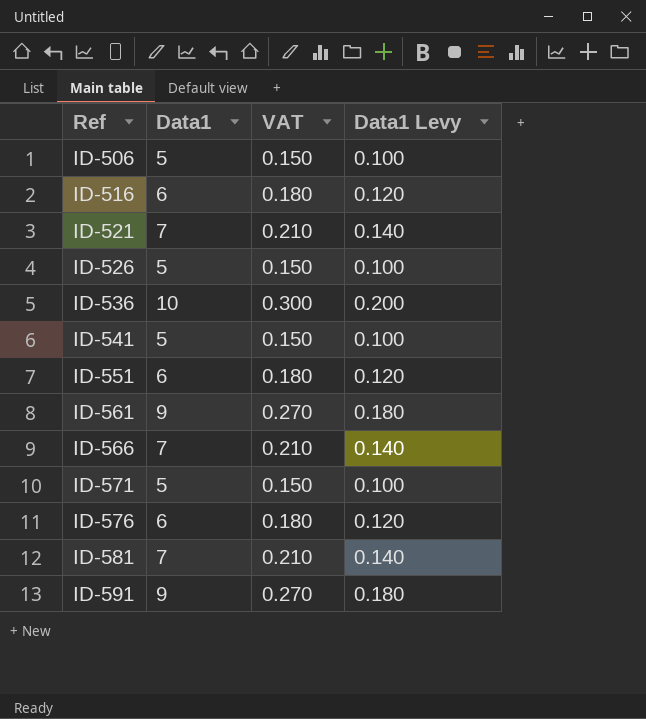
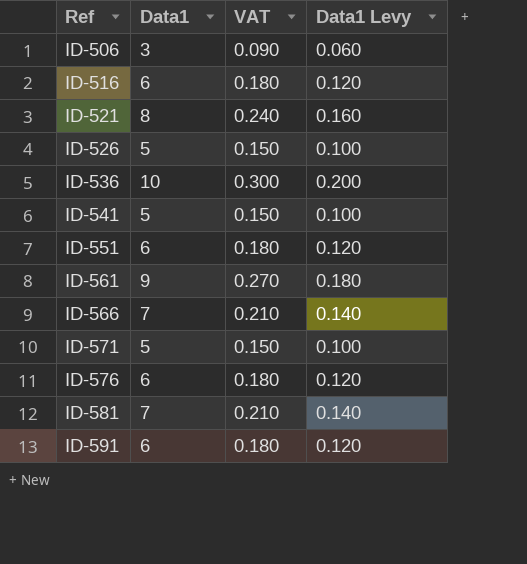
ID-506 | Data1: 5 -> 3
ID-506 | VAT: 0.150 -> 0.090
ID-506 | Data1 Levy: 0.100 -> 0.060
ID-521 | Data1: 7 -> 8
ID-521 | VAT: 0.210 -> 0.240
ID-521 | Data1 Levy: 0.140 -> 0.160
ID-591 | Data1: 9 -> 6
ID-591 | VAT: 0.270 -> 0.180
ID-591 | Data1 Levy: 0.180 -> 0.120

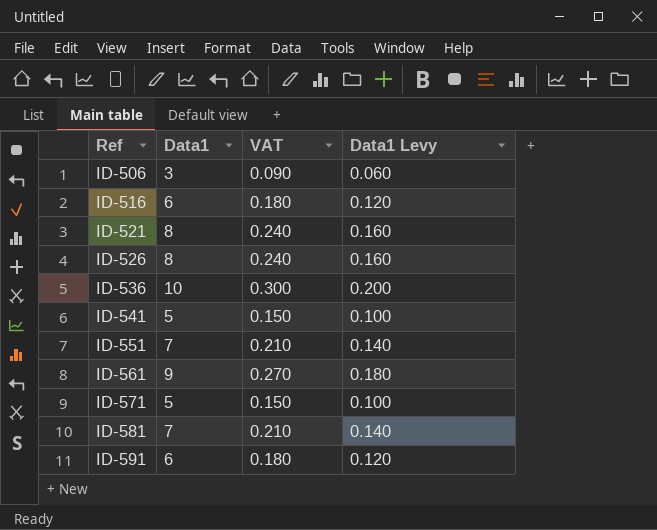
row ID-566: 7 | 0.210 | 0.140 -> none
row ID-576: 6 | 0.180 | 0.120 -> none
ID-526 | Data1: 5 -> 8
ID-526 | VAT: 0.150 -> 0.240
ID-526 | Data1 Levy: 0.100 -> 0.160
ID-551 | Data1: 6 -> 7
ID-551 | VAT: 0.180 -> 0.210
ID-551 | Data1 Levy: 0.120 -> 0.140

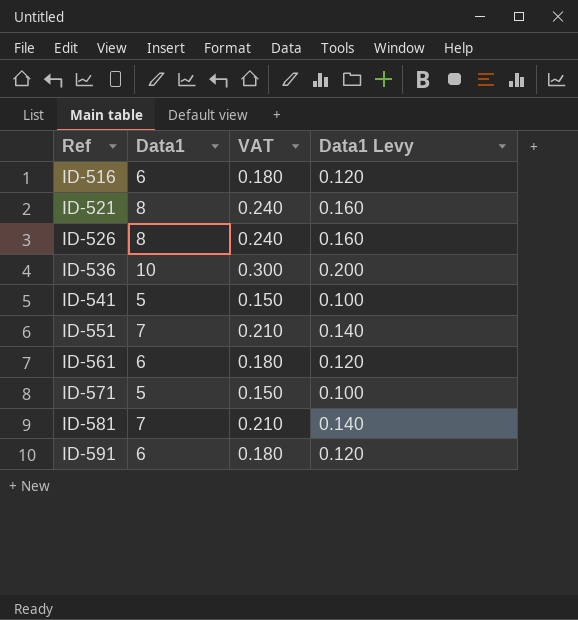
row ID-506: 3 | 0.090 | 0.060 -> none
ID-561 | Data1: 9 -> 6
ID-561 | VAT: 0.270 -> 0.180
ID-561 | Data1 Levy: 0.180 -> 0.120

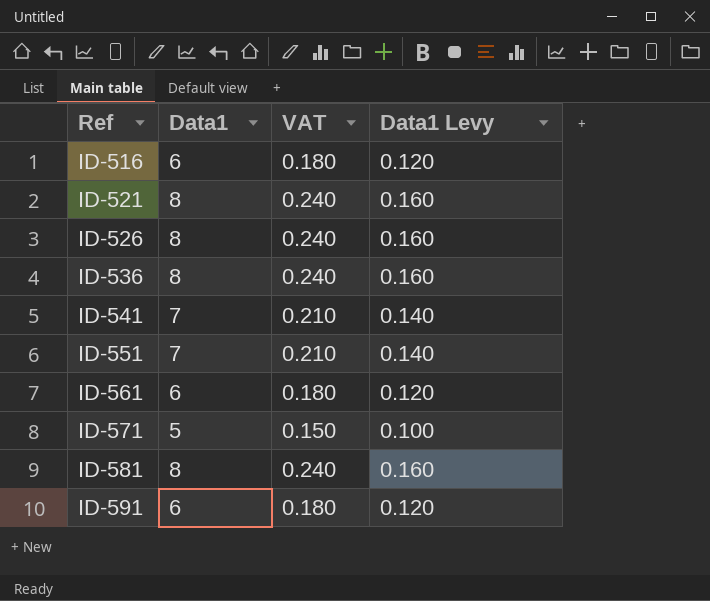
ID-536 | Data1: 10 -> 8
ID-536 | VAT: 0.300 -> 0.240
ID-536 | Data1 Levy: 0.200 -> 0.160
ID-541 | Data1: 5 -> 7
ID-541 | VAT: 0.150 -> 0.210
ID-541 | Data1 Levy: 0.100 -> 0.140
ID-581 | Data1: 7 -> 8
ID-581 | VAT: 0.210 -> 0.240
ID-581 | Data1 Levy: 0.140 -> 0.160

